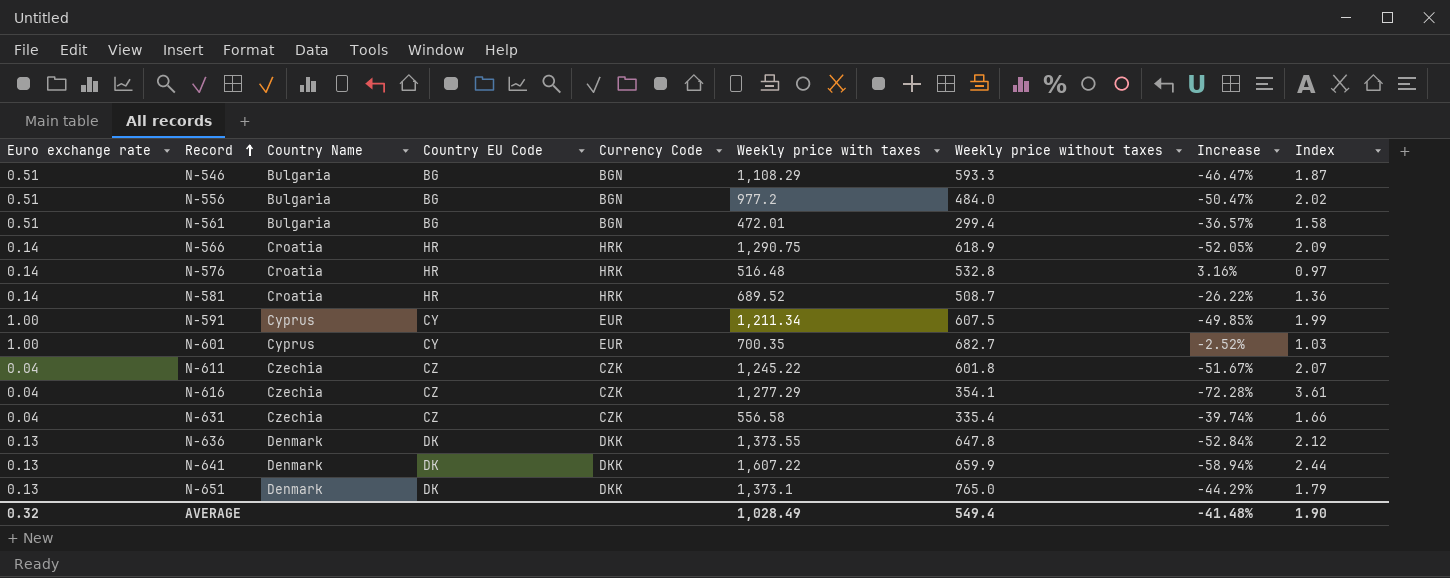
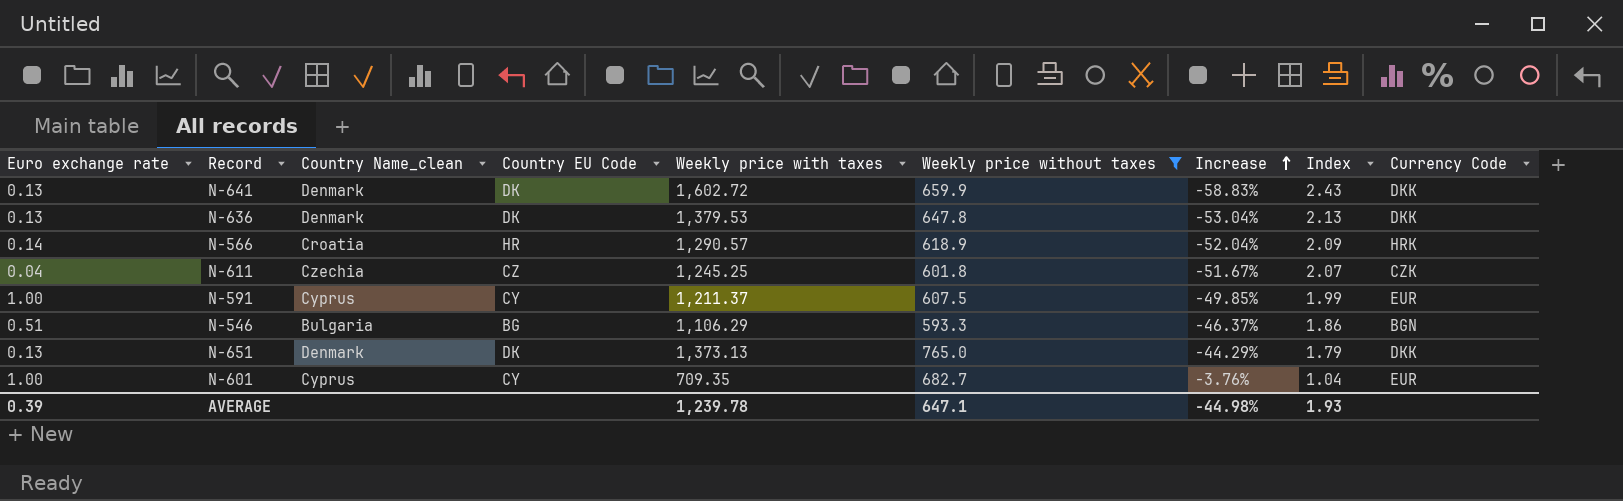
filter: none -> Weekly price without taxes >= 593.3
row order: Record ascending -> Increase ascending
column name: Country Name -> Country Name_clean
column Currency Code | position: 5 -> 9
N-641 | Weekly price with taxes: 1,607.22 -> 1,602.72
N-641 | Increase: -58.94% -> -58.83%
N-641 | Index: 2.44 -> 2.43
N-636 | Weekly price with taxes: 1,373.55 -> 1,379.53
N-636 | Increase: -52.84% -> -53.04%
N-636 | Index: 2.12 -> 2.13
N-566 | Weekly price with taxes: 1,290.75 -> 1,290.57
N-566 | Increase: -52.05% -> -52.04%
N-611 | Weekly price with taxes: 1,245.22 -> 1,245.25
N-591 | Weekly price with taxes: 1,211.34 -> 1,211.37
N-546 | Weekly price with taxes: 1,108.29 -> 1,106.29
N-546 | Increase: -46.47% -> -46.37%
N-546 | Index: 1.87 -> 1.86
N-651 | Weekly price with taxes: 1,373.1 -> 1,373.13
N-601 | Weekly price with taxes: 700.35 -> 709.35
N-601 | Increase: -2.52% -> -3.76%
N-601 | Index: 1.03 -> 1.04
AVERAGE | Euro exchange rate: 0.32 -> 0.39
AVERAGE | Weekly price with taxes: 1,028.49 -> 1,239.78
AVERAGE | Weekly price without taxes: 549.4 -> 647.1
AVERAGE | Increase: -41.48% -> -44.98%
AVERAGE | Index: 1.90 -> 1.93

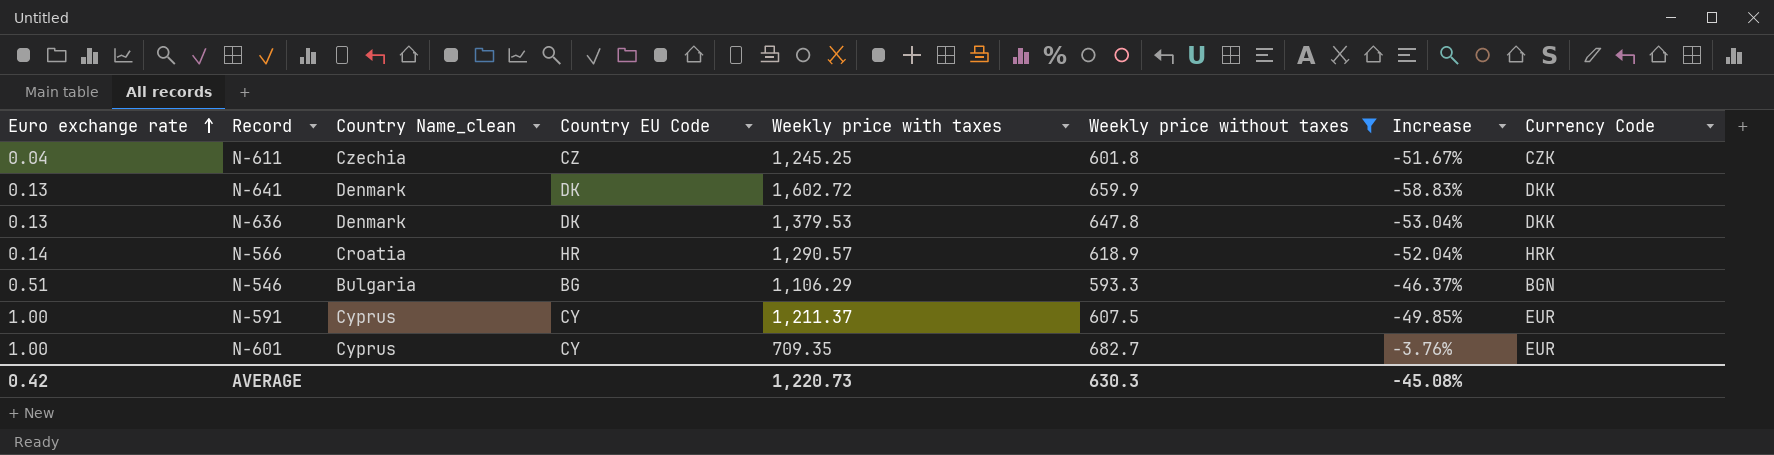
row order: Increase ascending -> Euro exchange rate ascending
column Index | formula: [Weekly price with taxes] / [Weekly price without taxes] -> none
row N-651: 0.13 | Denmark | DK | 1,373.13 | 765.0 | -44.29% | 1.79 | DKK -> none
AVERAGE | Euro exchange rate: 0.39 -> 0.42
AVERAGE | Weekly price with taxes: 1,239.78 -> 1,220.73
AVERAGE | Weekly price without taxes: 647.1 -> 630.3
AVERAGE | Increase: -44.98% -> -45.08%

